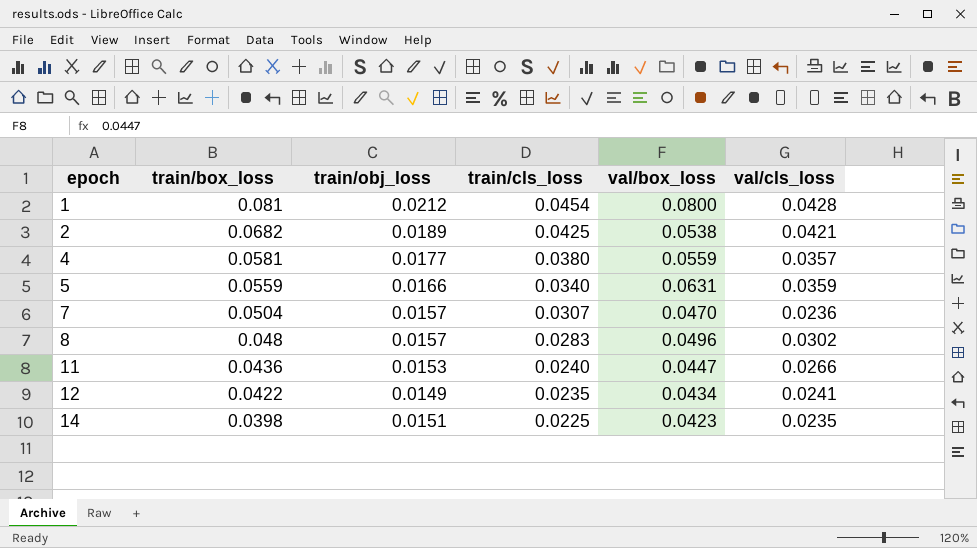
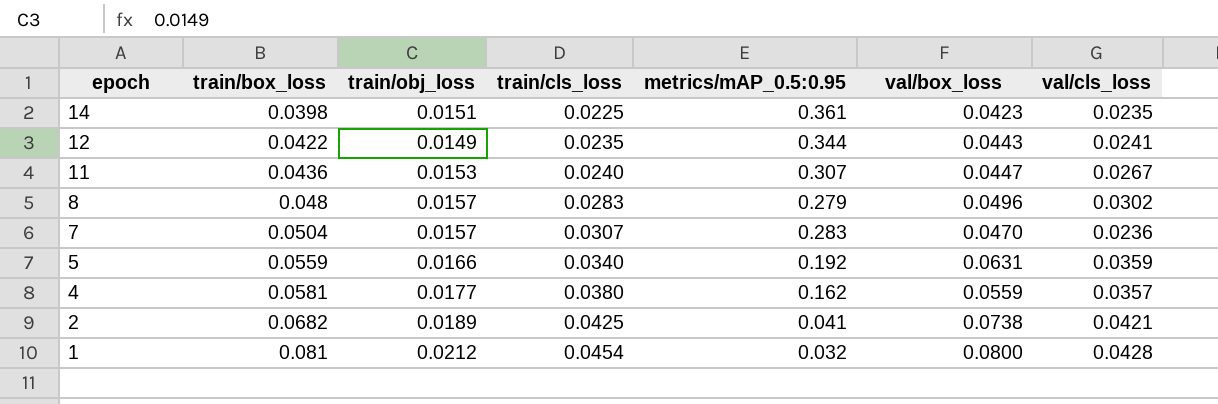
row order: epoch ascending -> epoch descending
column metrics/mAP_0.5:0.95 | position: none -> 5
12 | val/box_loss: 0.0434 -> 0.0443
11 | val/cls_loss: 0.0266 -> 0.0267
2 | val/box_loss: 0.0538 -> 0.0738

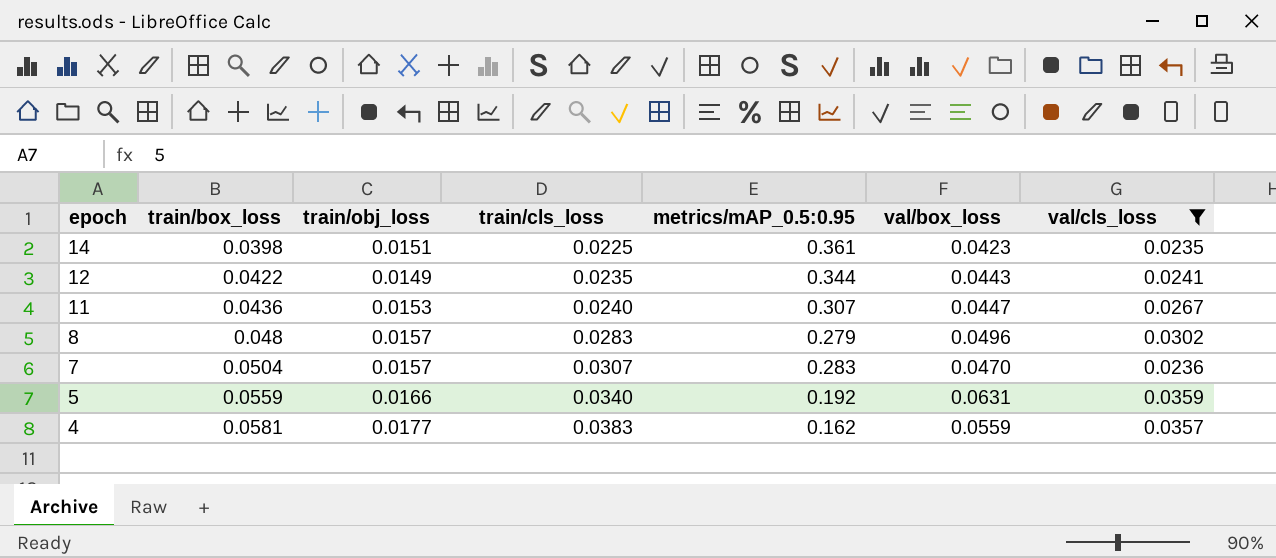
filter: none -> val/cls_loss <= 0.0359
4 | train/cls_loss: 0.0380 -> 0.0383

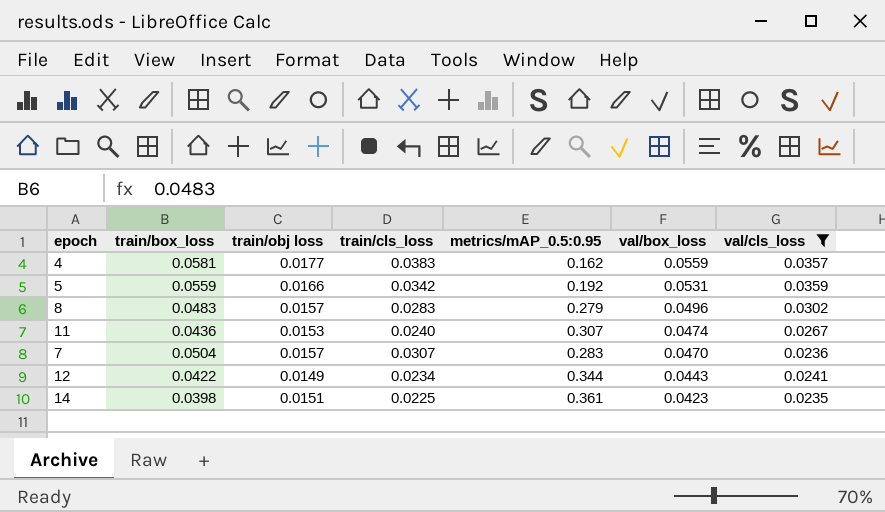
row order: epoch descending -> val/box_loss descending
column name: train/obj_loss -> train/obj loss
5 | train/cls_loss: 0.0340 -> 0.0342
5 | val/box_loss: 0.0631 -> 0.0531
8 | train/box_loss: 0.048 -> 0.0483
11 | val/box_loss: 0.0447 -> 0.0474
12 | train/cls_loss: 0.0235 -> 0.0234

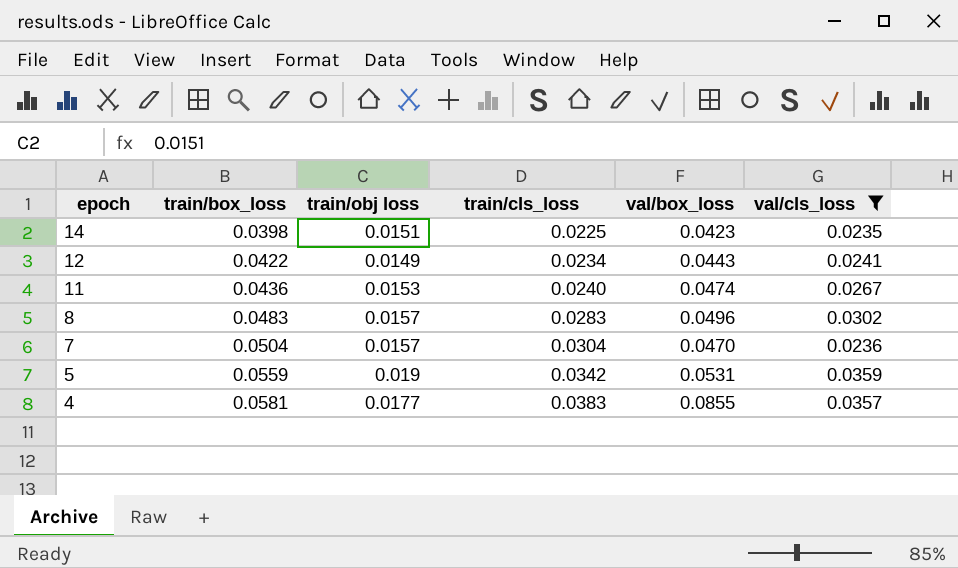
row order: val/box_loss descending -> epoch descending
column metrics/mAP_0.5:0.95 | position: 5 -> none
7 | train/cls_loss: 0.0307 -> 0.0304
5 | train/obj loss: 0.0166 -> 0.019
4 | val/box_loss: 0.0559 -> 0.0855

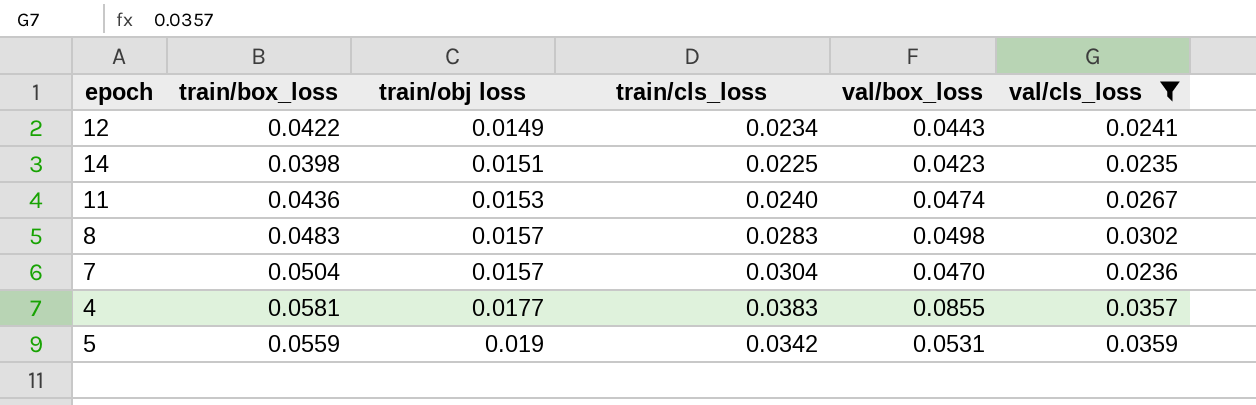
row order: epoch descending -> train/obj loss ascending
8 | val/box_loss: 0.0496 -> 0.0498

